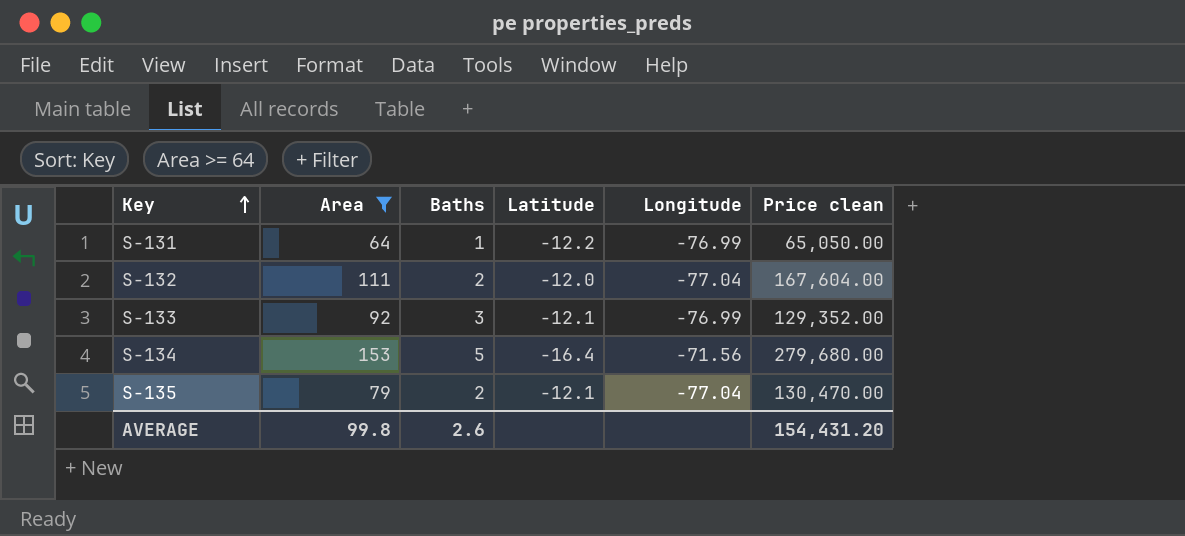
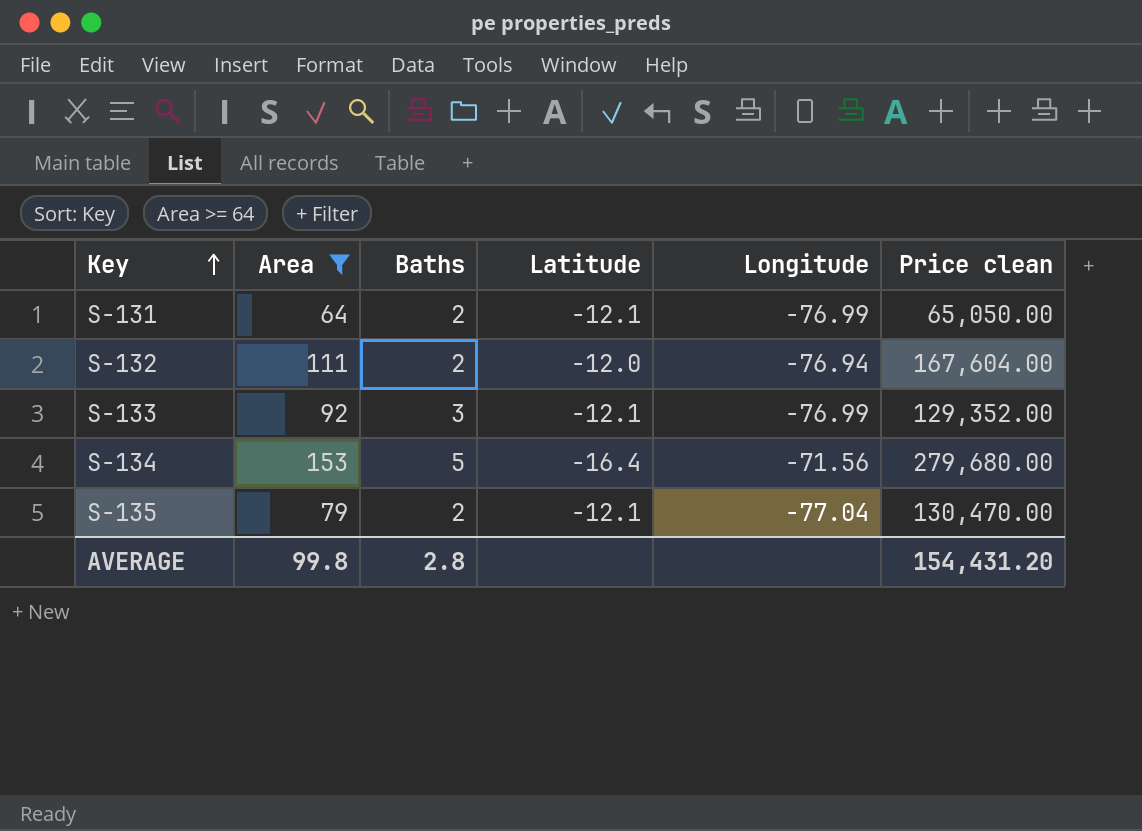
S-131 | Baths: 1 -> 2
S-131 | Latitude: -12.2 -> -12.1
S-132 | Longitude: -77.04 -> -76.94
AVERAGE | Baths: 2.6 -> 2.8

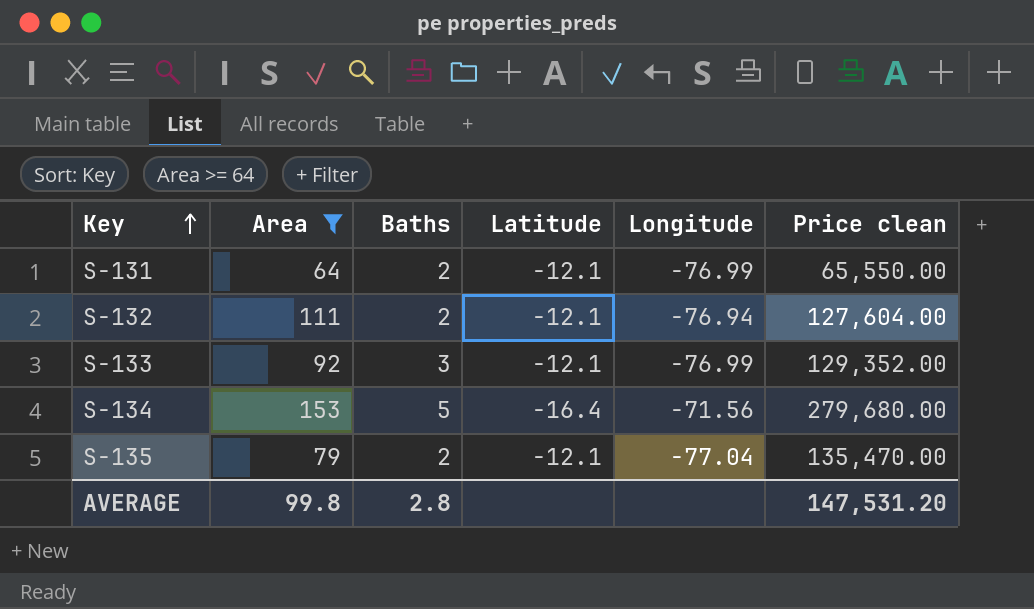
S-131 | Price clean: 65,050.00 -> 65,550.00
S-132 | Latitude: -12.0 -> -12.1
S-132 | Price clean: 167,604.00 -> 127,604.00
S-135 | Price clean: 130,470.00 -> 135,470.00
AVERAGE | Price clean: 154,431.20 -> 147,531.20

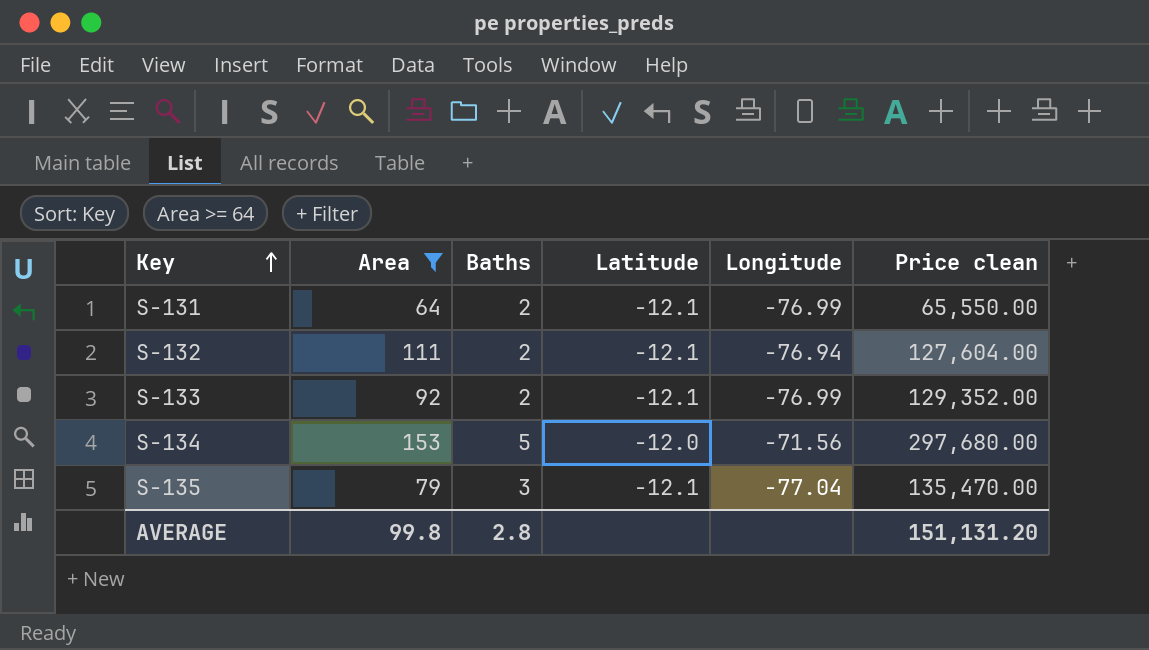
S-133 | Baths: 3 -> 2
S-134 | Latitude: -16.4 -> -12.0
S-134 | Price clean: 279,680.00 -> 297,680.00
S-135 | Baths: 2 -> 3
AVERAGE | Price clean: 147,531.20 -> 151,131.20

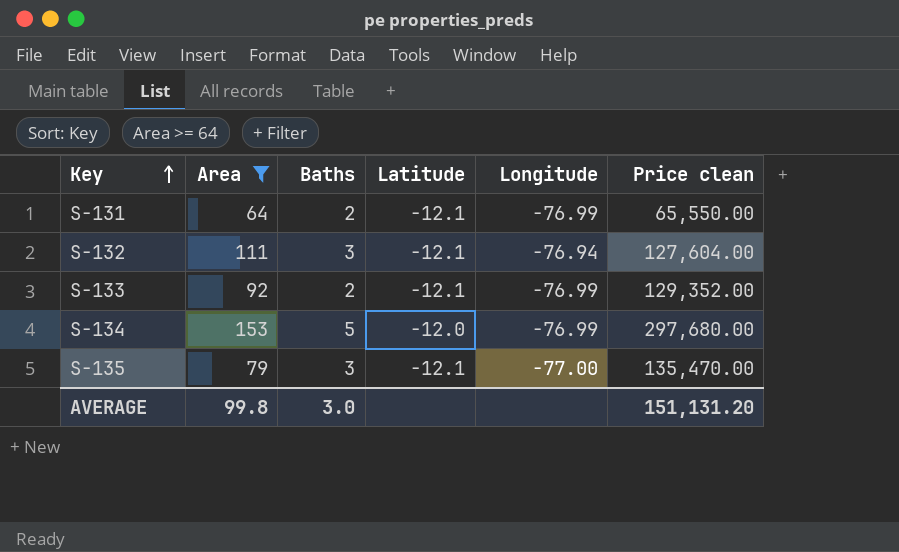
S-132 | Baths: 2 -> 3
S-134 | Longitude: -71.56 -> -76.99
S-135 | Longitude: -77.04 -> -77.00
AVERAGE | Baths: 2.8 -> 3.0

